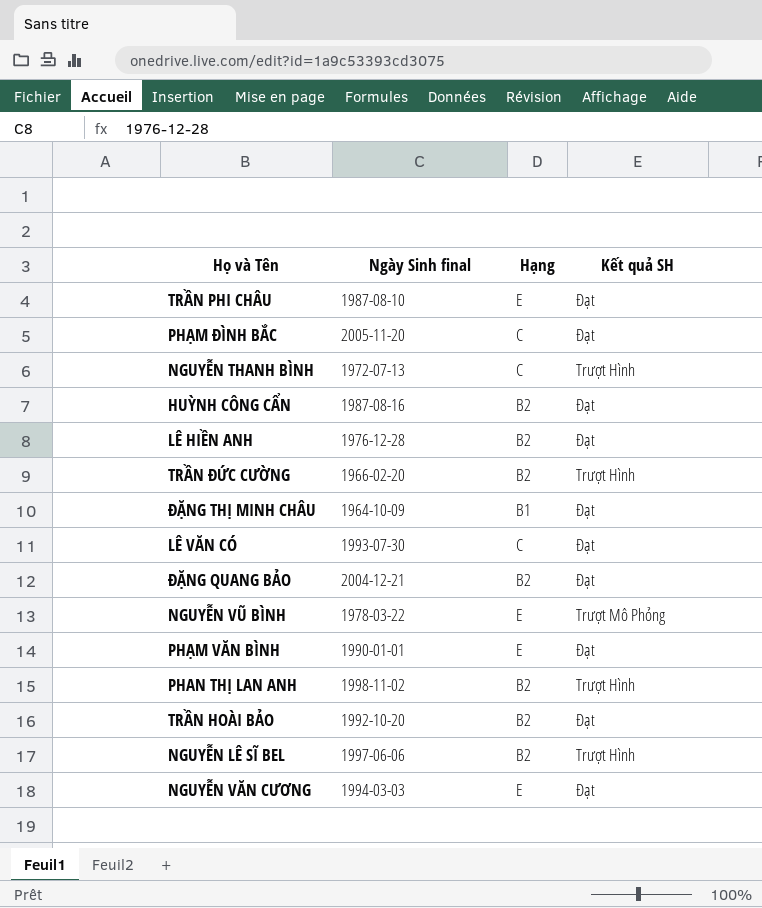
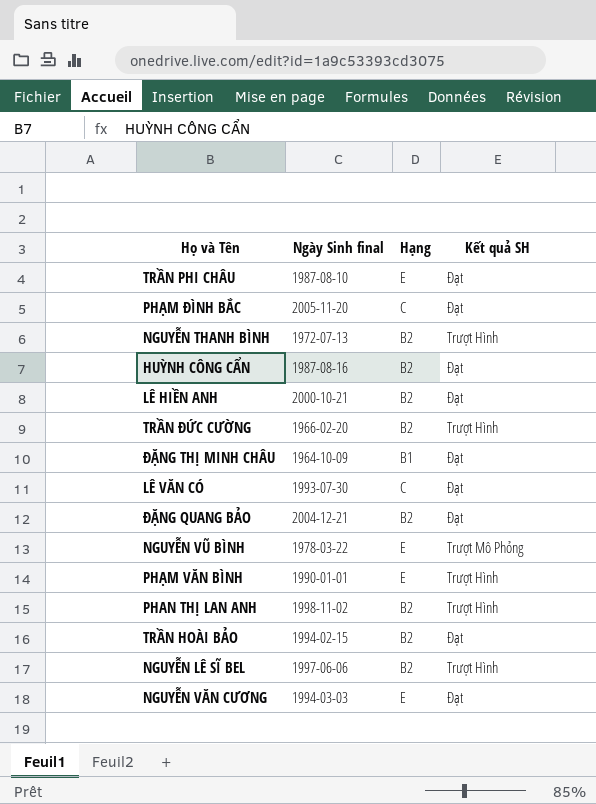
NGUYỄN THANH BÌNH | Hạng: C -> B2
LÊ HIỀN ANH | Ngày Sinh final: 1976-12-28 -> 2000-10-21
PHẠM VĂN BÌNH | Kết quả SH: Đạt -> Trượt Hình
TRẦN HOÀI BẢO | Ngày Sinh final: 1992-10-20 -> 1994-02-15

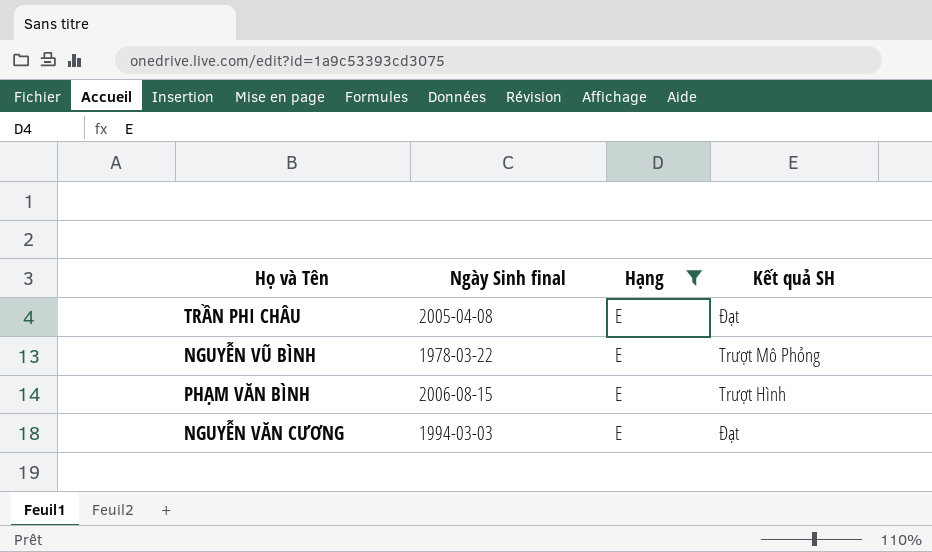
filter: none -> Hạng = E
TRẦN PHI CHÂU | Ngày Sinh final: 1987-08-10 -> 2005-04-08
PHẠM VĂN BÌNH | Ngày Sinh final: 1990-01-01 -> 2006-08-15

